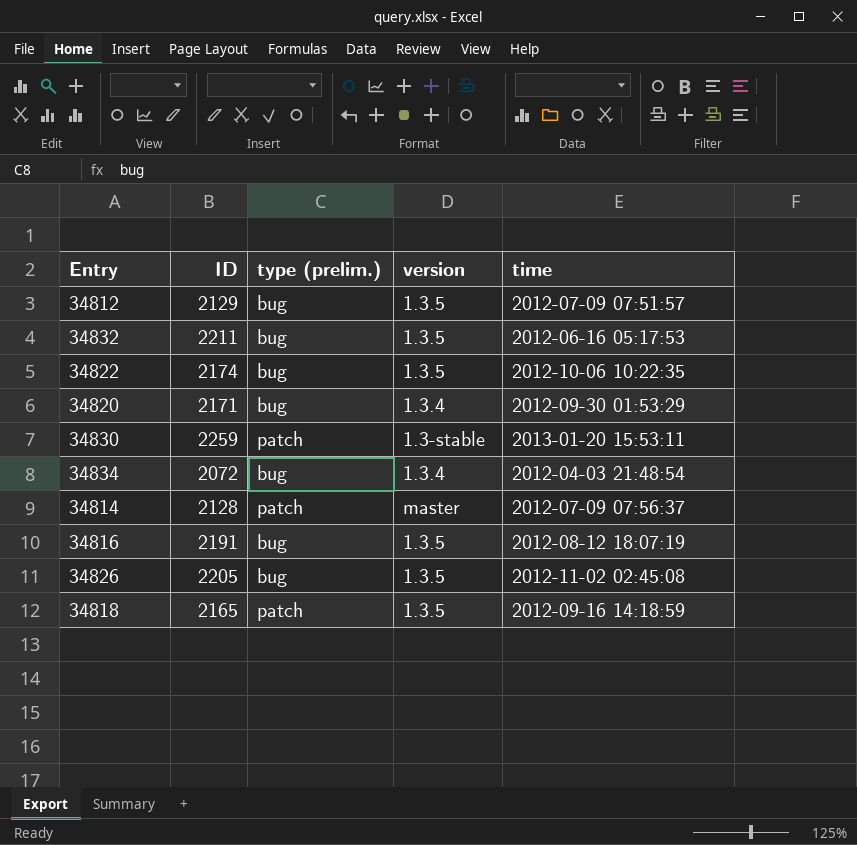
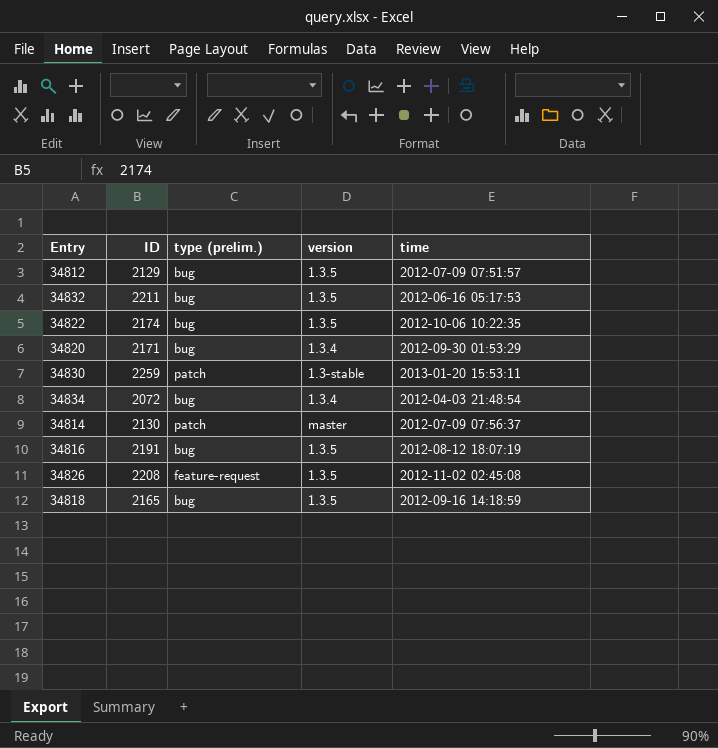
34814 | ID: 2128 -> 2130
34826 | ID: 2205 -> 2208
34826 | type (prelim.): bug -> feature-request
34818 | type (prelim.): patch -> bug

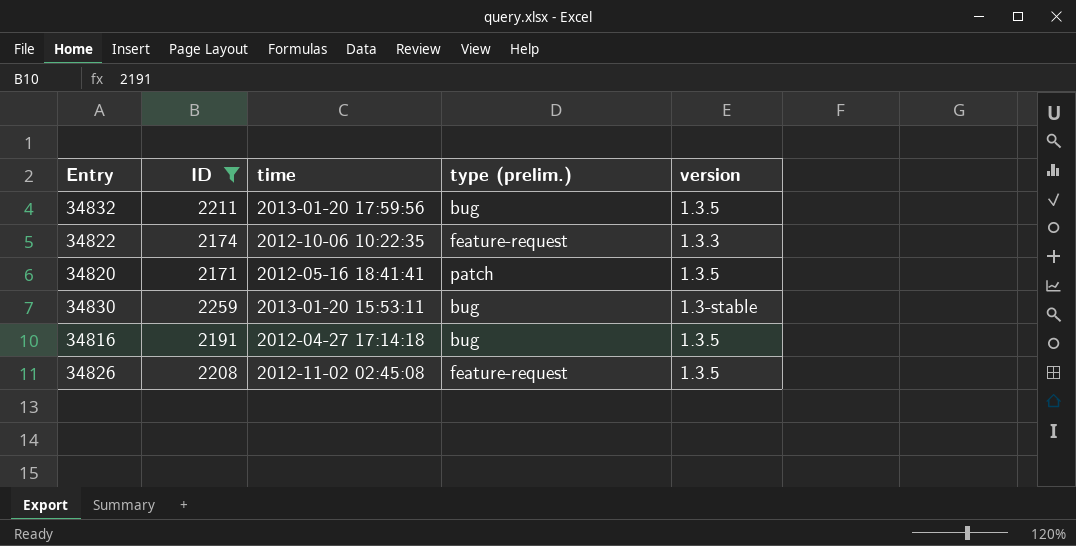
filter: none -> ID >= 2171
column time | position: 5 -> 3
34832 | time: 2012-06-16 05:17:53 -> 2013-01-20 17:59:56
34822 | type (prelim.): bug -> feature-request
34822 | version: 1.3.5 -> 1.3.3
34820 | time: 2012-09-30 01:53:29 -> 2012-05-16 18:41:41
34820 | type (prelim.): bug -> patch
34820 | version: 1.3.4 -> 1.3.5
34830 | type (prelim.): patch -> bug
34816 | time: 2012-08-12 18:07:19 -> 2012-04-27 17:14:18

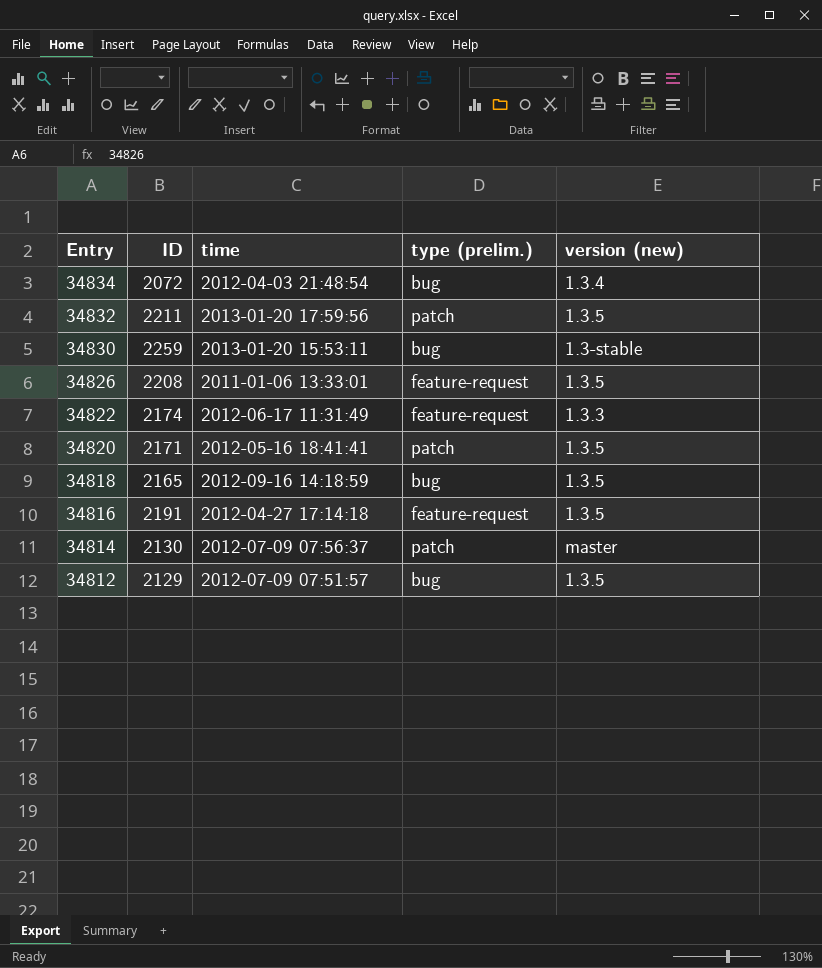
filter: ID >= 2171 -> none
row order: none -> Entry descending
column name: version -> version (new)
34832 | type (prelim.): bug -> patch
34826 | time: 2012-11-02 02:45:08 -> 2011-01-06 13:33:01
34822 | time: 2012-10-06 10:22:35 -> 2012-06-17 11:31:49
34816 | type (prelim.): bug -> feature-request

